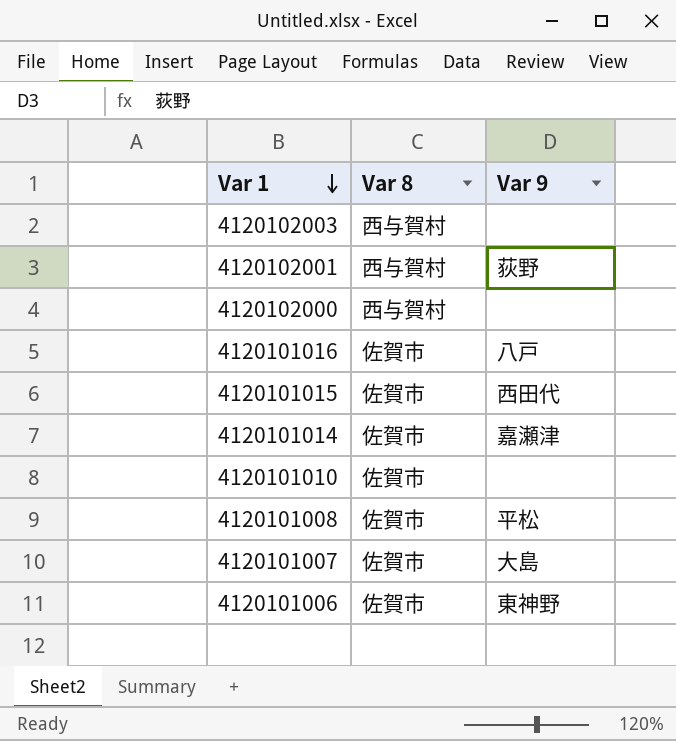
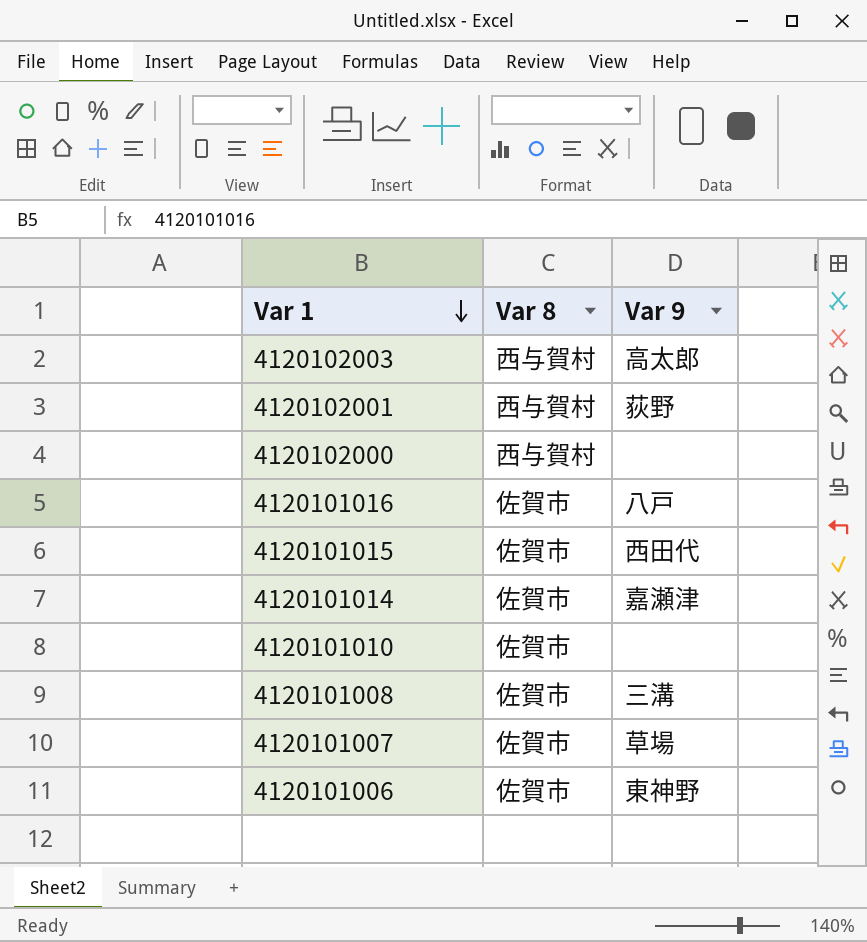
4120102003 | Var 9: none -> 高太郎
4120101008 | Var 9: 平松 -> 三溝
4120101007 | Var 9: 大島 -> 草場

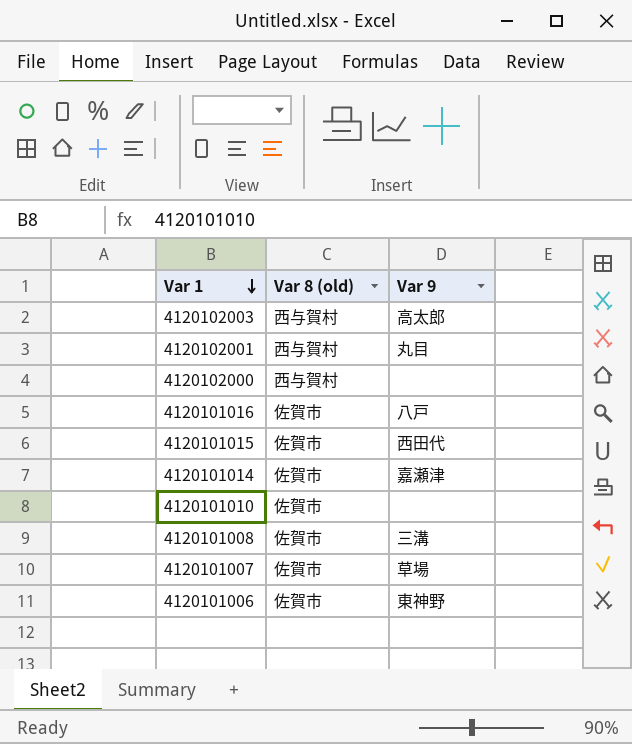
column name: Var 8 -> Var 8 (old)
4120102001 | Var 9: 荻野 -> 丸目

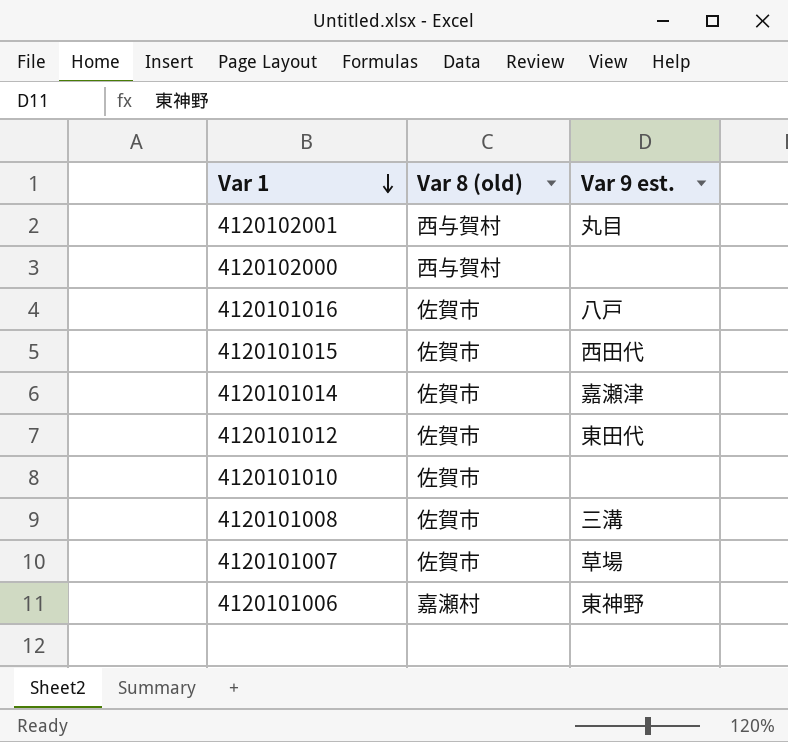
column name: Var 9 -> Var 9 est.
row 4120102003: 西与賀村 | 高太郎 -> none
row 4120101012: none -> 佐賀市 | 東田代
4120101006 | Var 8 (old): 佐賀市 -> 嘉瀬村

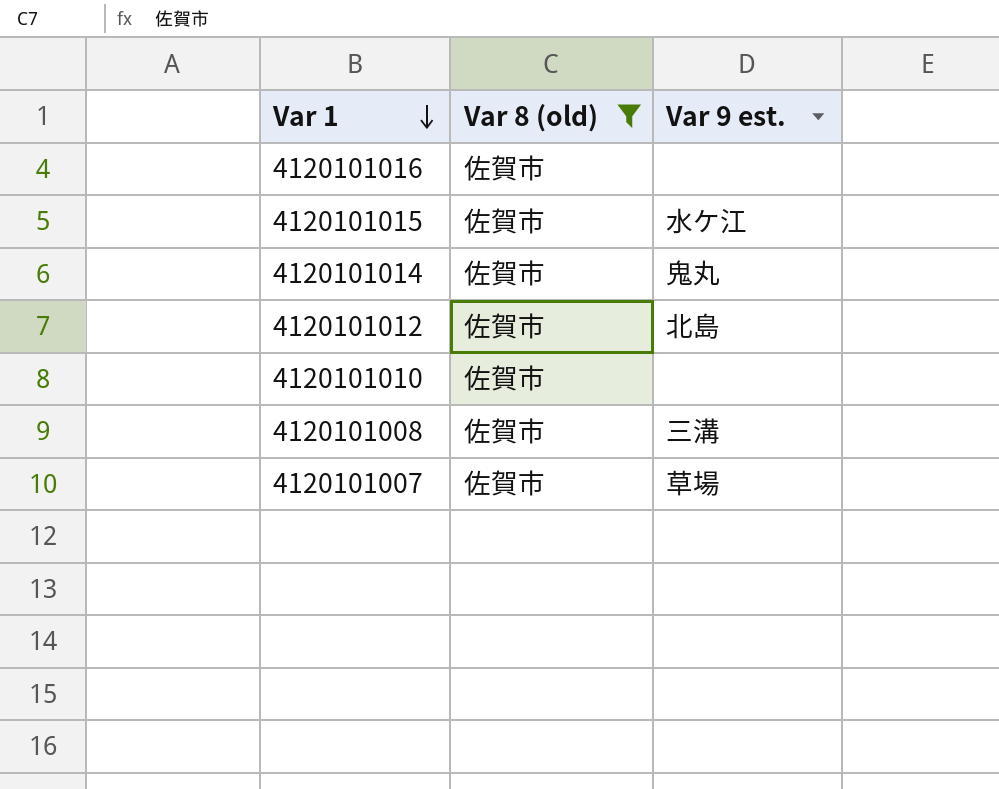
filter: none -> Var 8 (old) = 佐賀市
4120101016 | Var 9 est.: 八戸 -> none
4120101015 | Var 9 est.: 西田代 -> 水ケ江
4120101014 | Var 9 est.: 嘉瀬津 -> 鬼丸
4120101012 | Var 9 est.: 東田代 -> 北島

